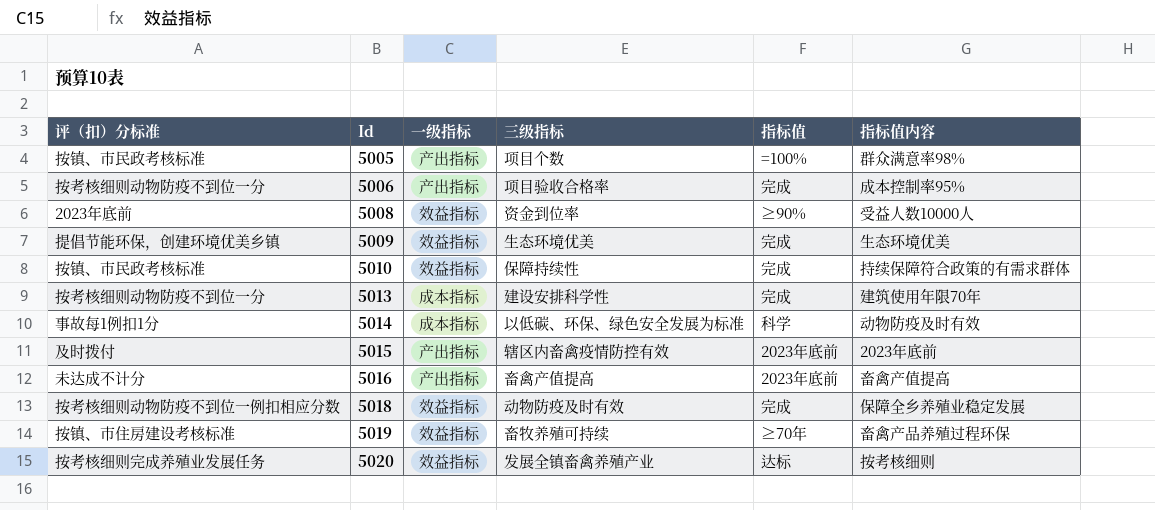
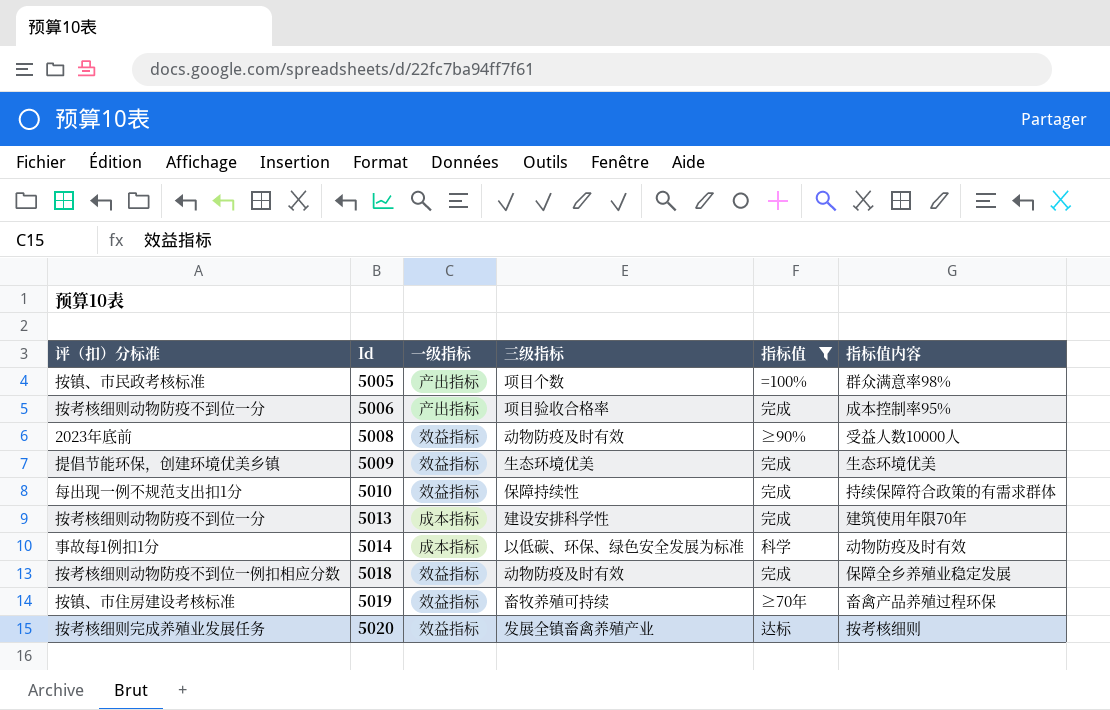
filter: none -> 指标值 != 2023年底前
5008 | 三级指标: 资金到位率 -> 动物防疫及时有效
5010 | 评（扣）分标准: 按镇、市民政考核标准 -> 每出现一例不规范支出扣1分

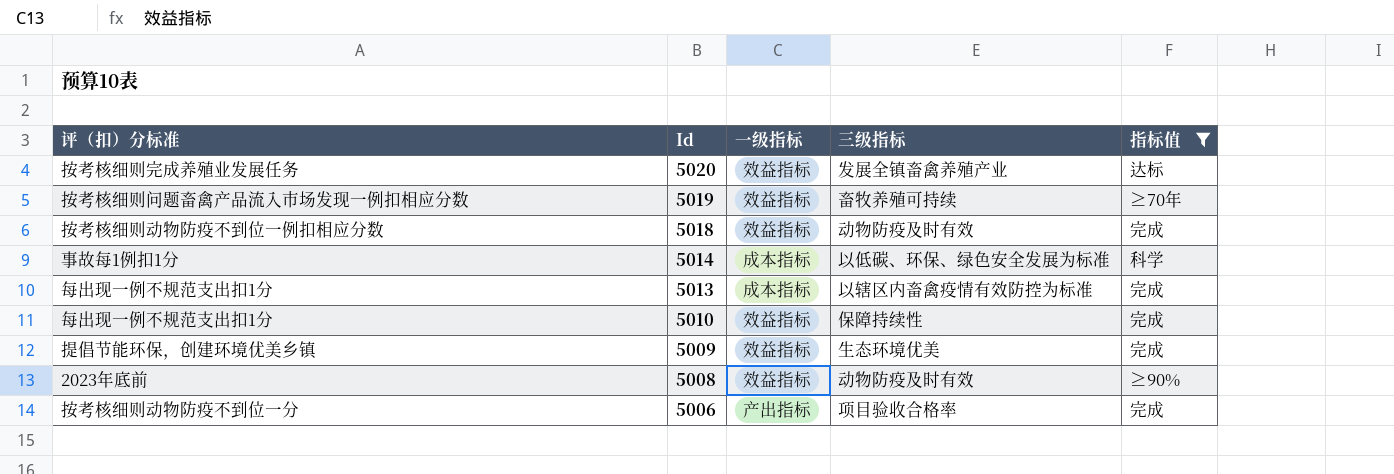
row order: Id ascending -> Id descending
column 指标值内容 | position: 6 -> none
row 5005: 按镇、市民政考核标准 | 产出指标 | 项目个数 | =100% | 群众满意率98% -> none
5019 | 评（扣）分标准: 按镇、市住房建设考核标准 -> 按考核细则问题畜禽产品流入市场发现一例扣相应分数
5013 | 评（扣）分标准: 按考核细则动物防疫不到位一分 -> 每出现一例不规范支出扣1分
5013 | 三级指标: 建设安排科学性 -> 以辖区内畜禽疫情有效防控为标准

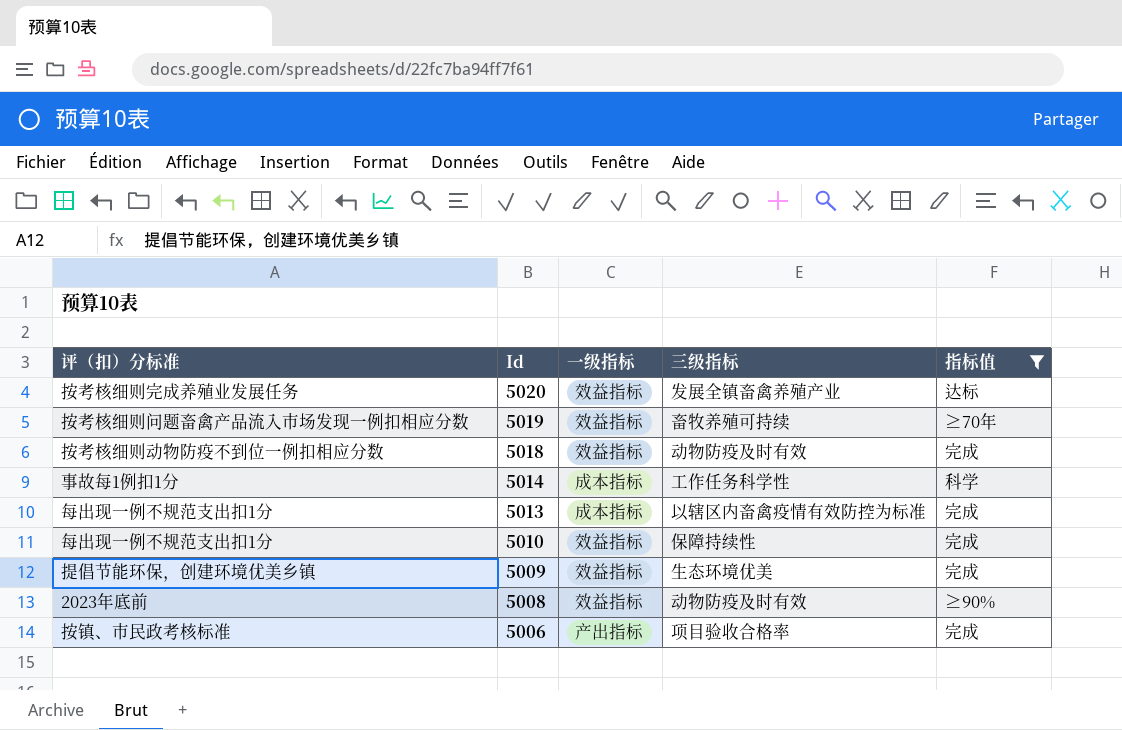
5014 | 三级指标: 以低碳、环保、绿色安全发展为标准 -> 工作任务科学性
5006 | 评（扣）分标准: 按考核细则动物防疫不到位一分 -> 按镇、市民政考核标准

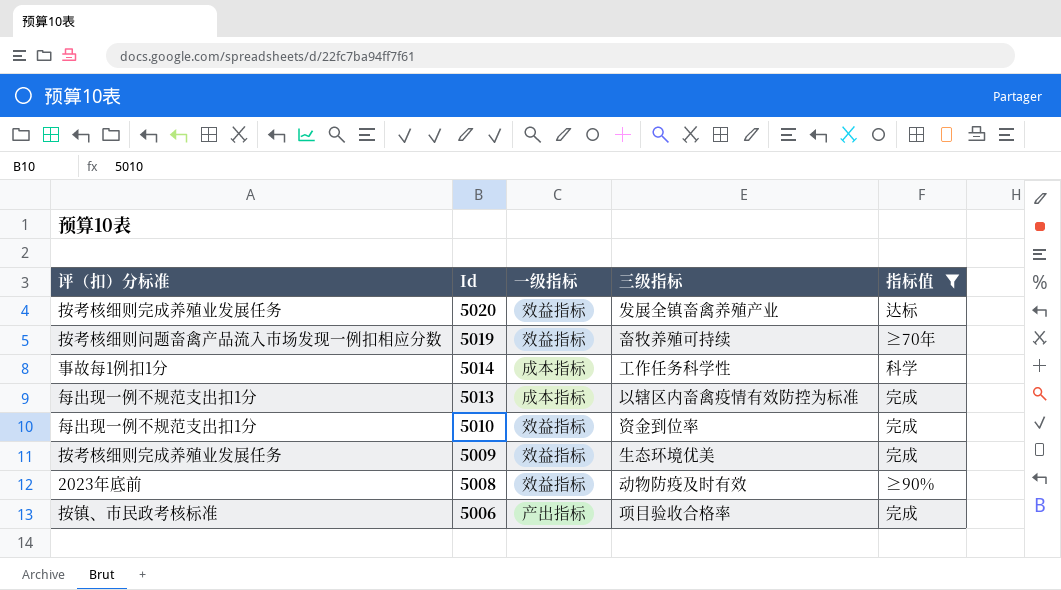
row 5018: 按考核细则动物防疫不到位一例扣相应分数 | 效益指标 | 动物防疫及时有效 | 完成 -> none
5010 | 三级指标: 保障持续性 -> 资金到位率
5009 | 评（扣）分标准: 提倡节能环保，创建环境优美乡镇 -> 按考核细则完成养殖业发展任务

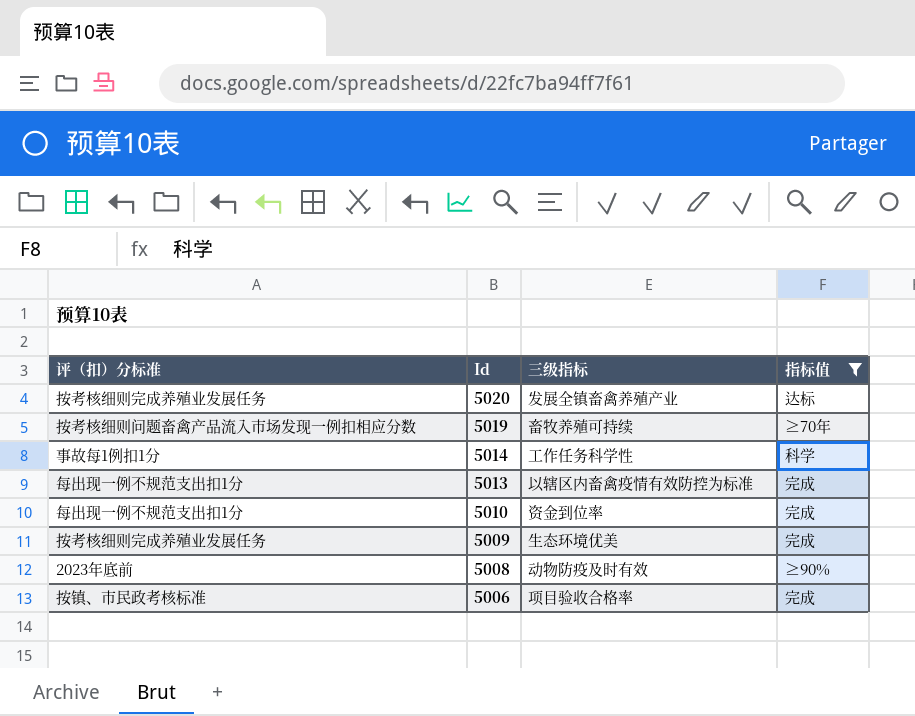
column 一级指标 | position: 3 -> none

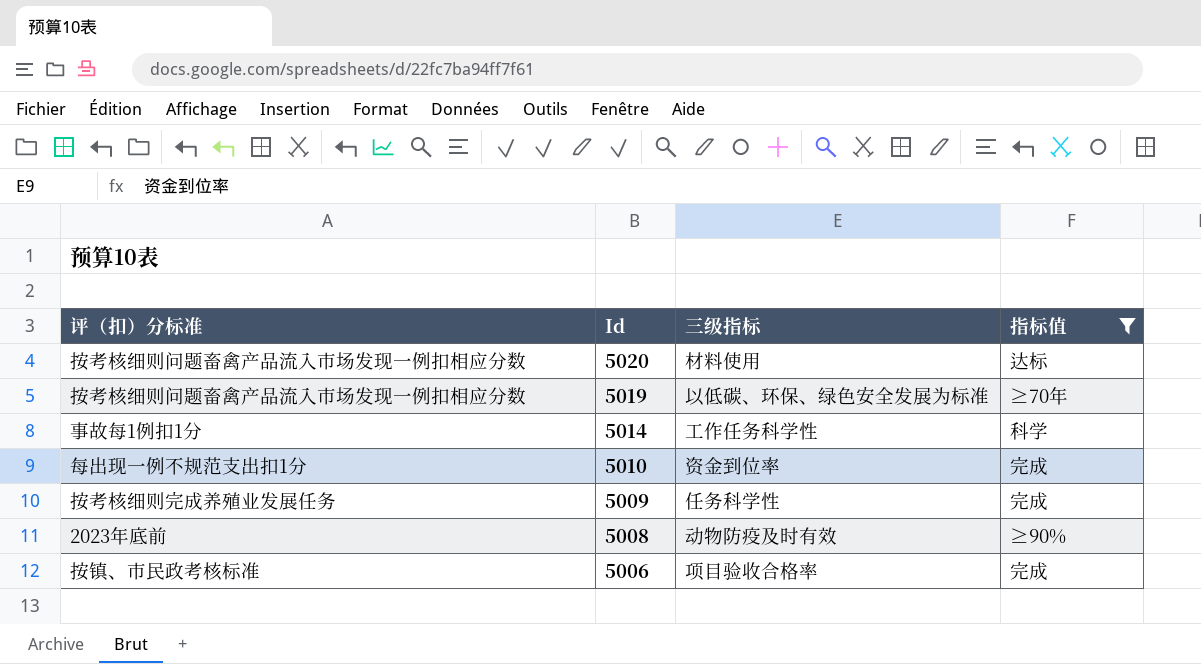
row 5013: 每出现一例不规范支出扣1分 | 以辖区内畜禽疫情有效防控为标准 | 完成 -> none
5020 | 评（扣）分标准: 按考核细则完成养殖业发展任务 -> 按考核细则问题畜禽产品流入市场发现一例扣相应分数
5020 | 三级指标: 发展全镇畜禽养殖产业 -> 材料使用
5019 | 三级指标: 畜牧养殖可持续 -> 以低碳、环保、绿色安全发展为标准
5009 | 三级指标: 生态环境优美 -> 任务科学性

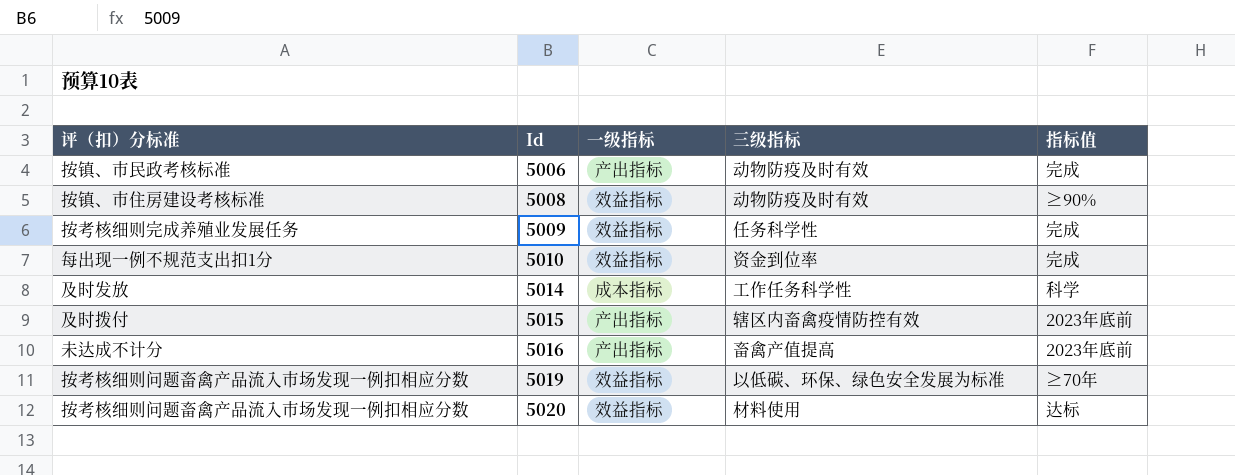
filter: 指标值 != 2023年底前 -> none
row order: Id descending -> Id ascending
column 一级指标 | position: none -> 3
5006 | 三级指标: 项目验收合格率 -> 动物防疫及时有效
5008 | 评（扣）分标准: 2023年底前 -> 按镇、市住房建设考核标准
5014 | 评（扣）分标准: 事故每1例扣1分 -> 及时发放

